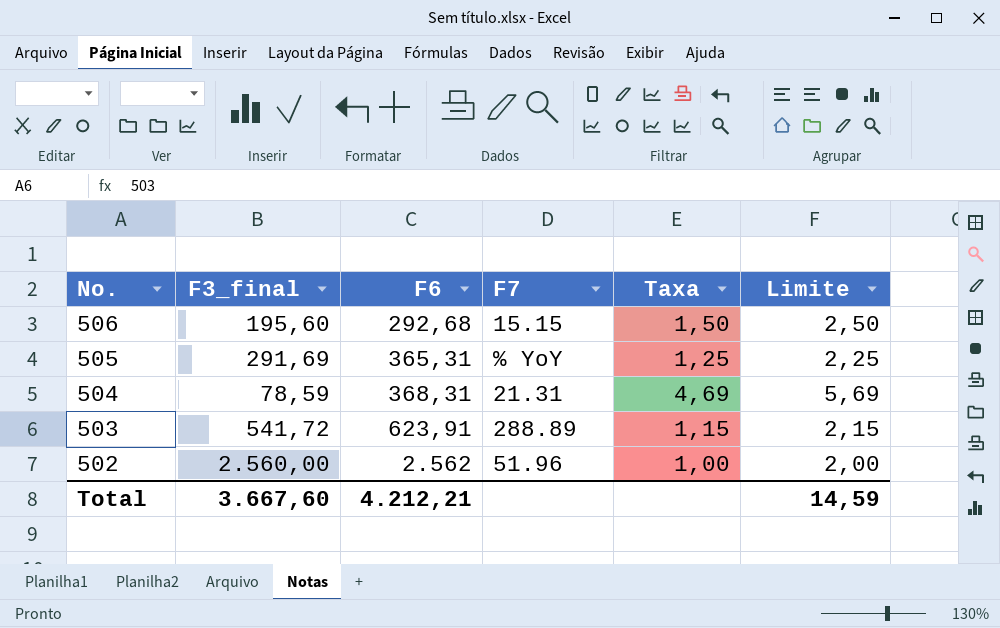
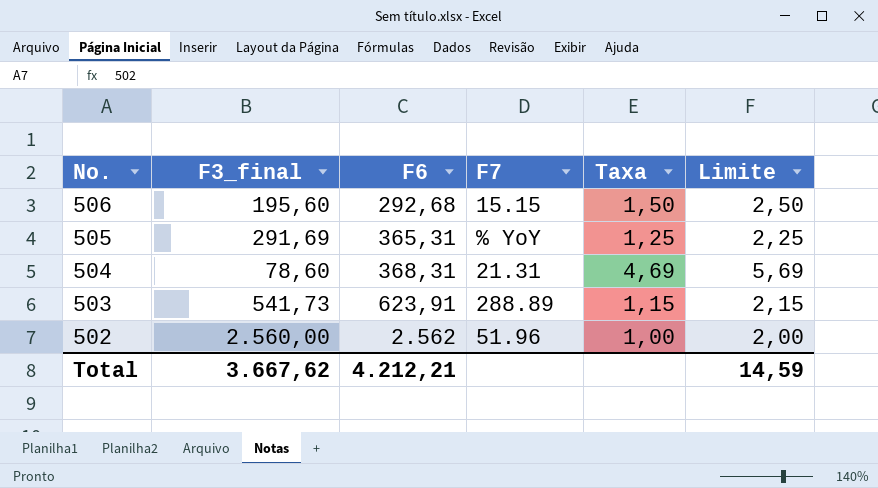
504 | F3_final: 78,59 -> 78,60
503 | F3_final: 541,72 -> 541,73
Total | F3_final: 3.667,60 -> 3.667,62

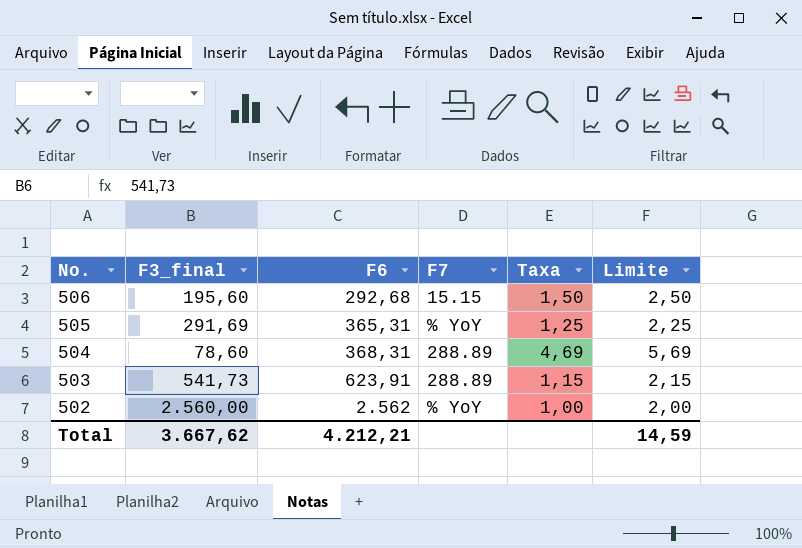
504 | F7: 21.31 -> 288.89
502 | F7: 51.96 -> % YoY

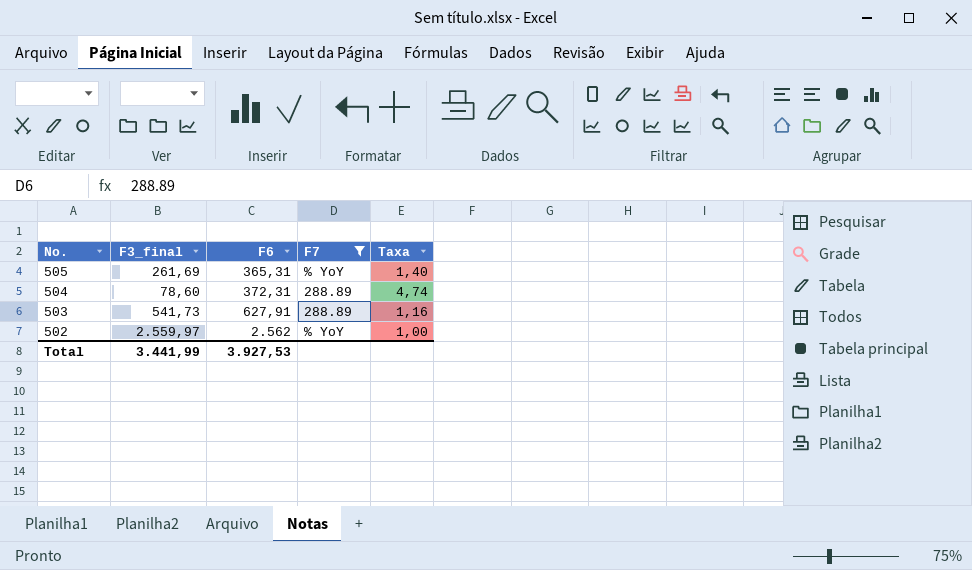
filter: none -> F7 != 15.15
column Limite | formula: [Taxa] + 1 -> none
505 | F3_final: 291,69 -> 261,69
505 | Taxa: 1,25 -> 1,40
504 | F6: 368,31 -> 372,31
504 | Taxa: 4,69 -> 4,74
503 | F6: 623,91 -> 627,91
503 | Taxa: 1,15 -> 1,16
502 | F3_final: 2.560,00 -> 2.559,97
Total | F3_final: 3.667,62 -> 3.441,99
Total | F6: 4.212,21 -> 3.927,53

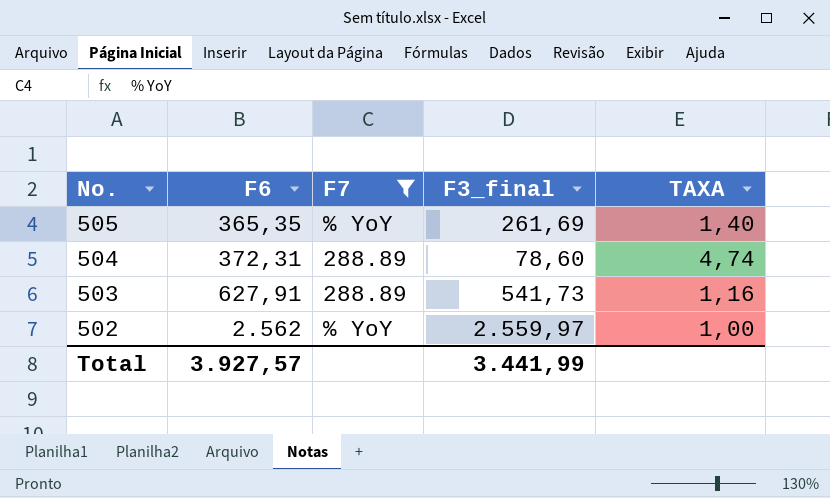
column F3_final | position: 2 -> 4
column name: Taxa -> TAXA
505 | F6: 365,31 -> 365,35
Total | F6: 3.927,53 -> 3.927,57

